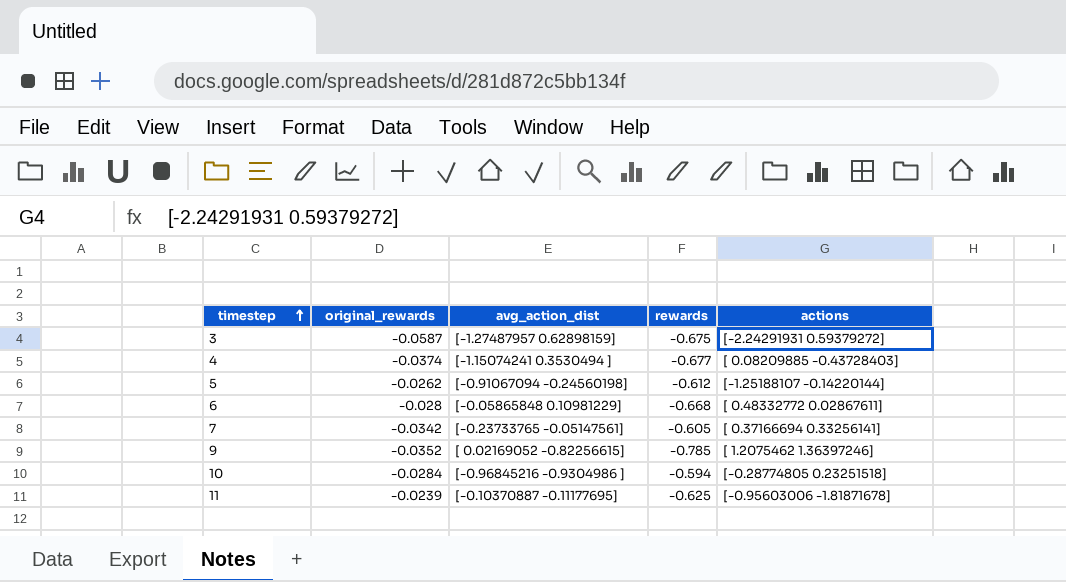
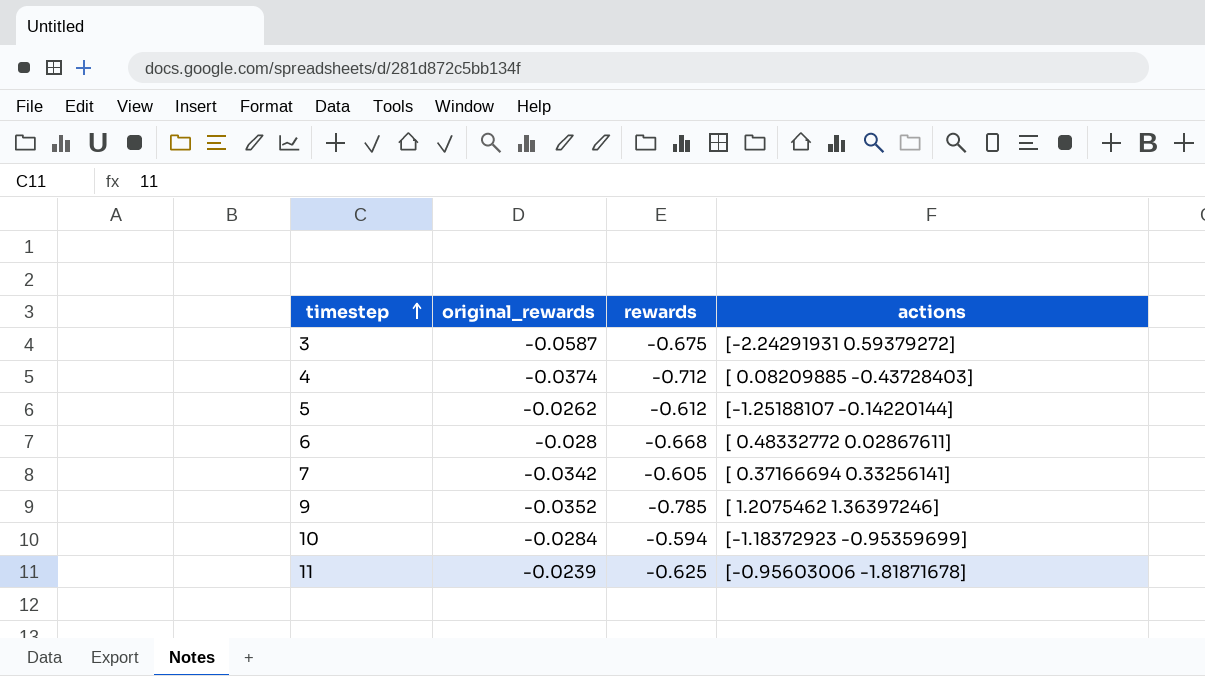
column avg_action_dist | position: 3 -> none
4 | rewards: -0.677 -> -0.712
10 | actions: [-0.28774805 0.23251518] -> [-1.18372923 -0.95359699]

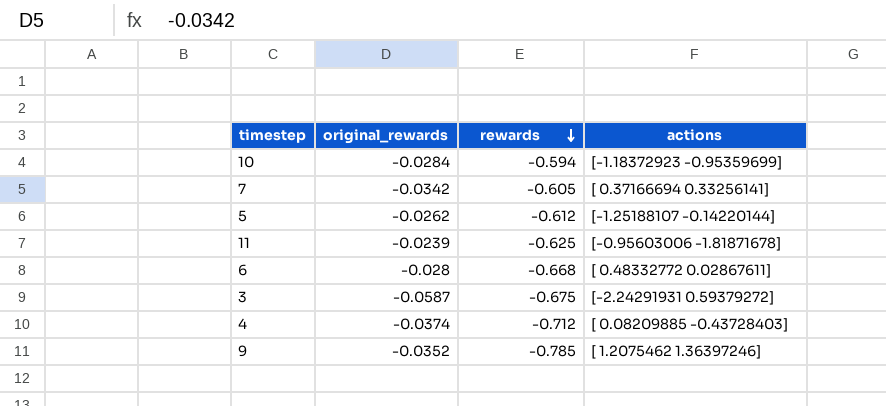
row order: timestep ascending -> rewards descending

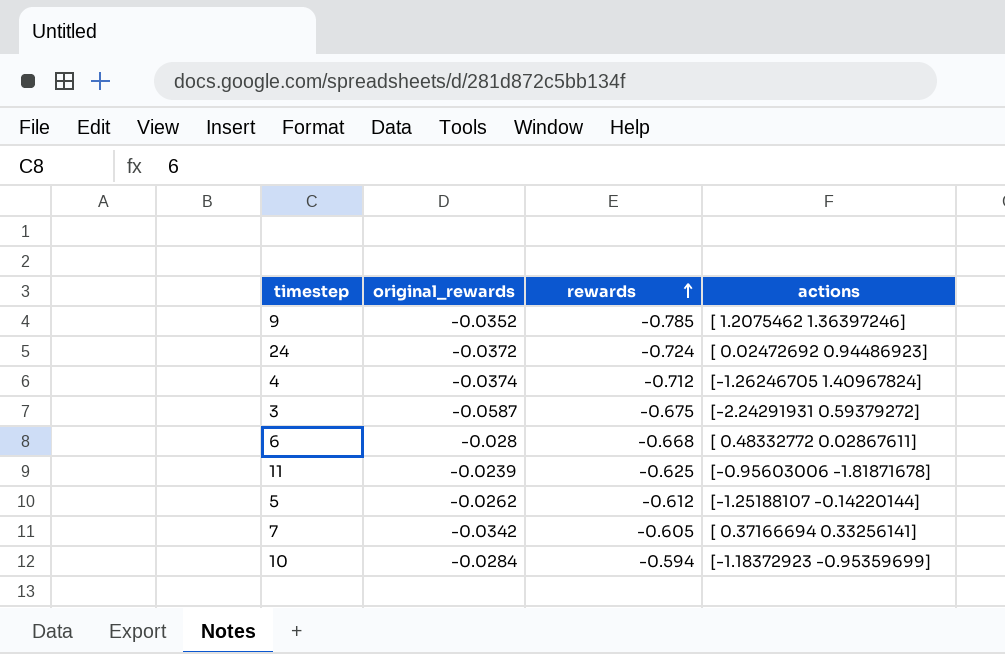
row order: rewards descending -> rewards ascending
row 24: none -> -0.0372 | -0.724 | [ 0.02472692 0.94486923]
4 | actions: [ 0.08209885 -0.43728403] -> [-1.26246705 1.40967824]

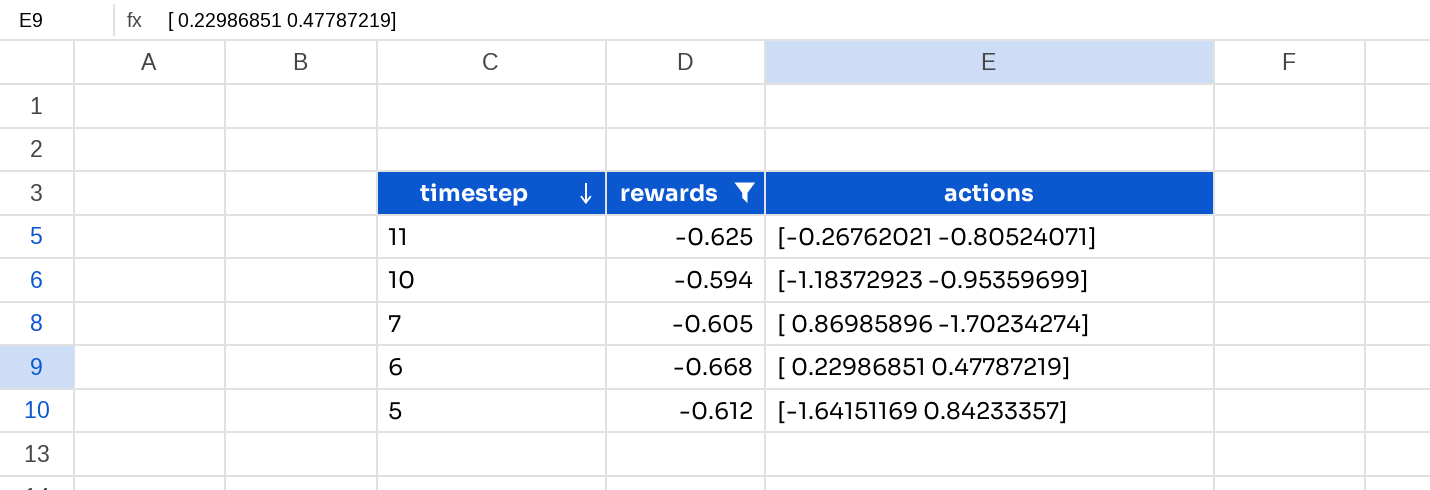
filter: none -> rewards >= -0.668
row order: rewards ascending -> timestep descending
column original_rewards | position: 2 -> none
11 | actions: [-0.95603006 -1.81871678] -> [-0.26762021 -0.80524071]
7 | actions: [ 0.37166694 0.33256141] -> [ 0.86985896 -1.70234274]
6 | actions: [ 0.48332772 0.02867611] -> [ 0.22986851 0.47787219]
5 | actions: [-1.25188107 -0.14220144] -> [-1.64151169 0.84233357]

